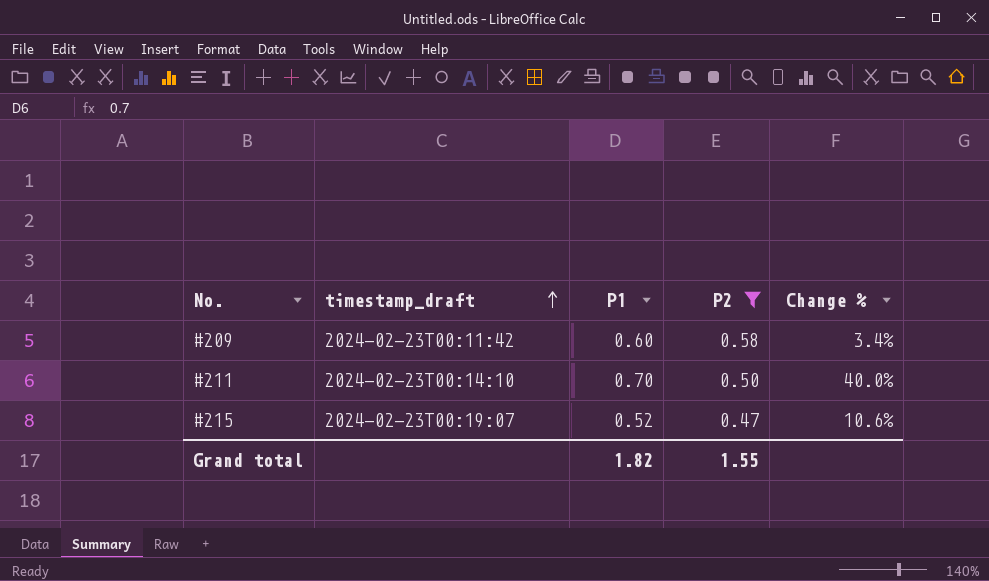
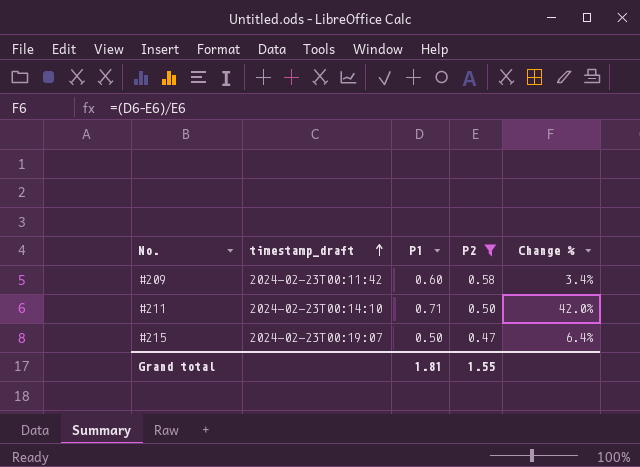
#211 | P1: 0.70 -> 0.71
#211 | Change %: 40.0% -> 42.0%
#215 | P1: 0.52 -> 0.50
#215 | Change %: 10.6% -> 6.4%
Grand total | P1: 1.82 -> 1.81

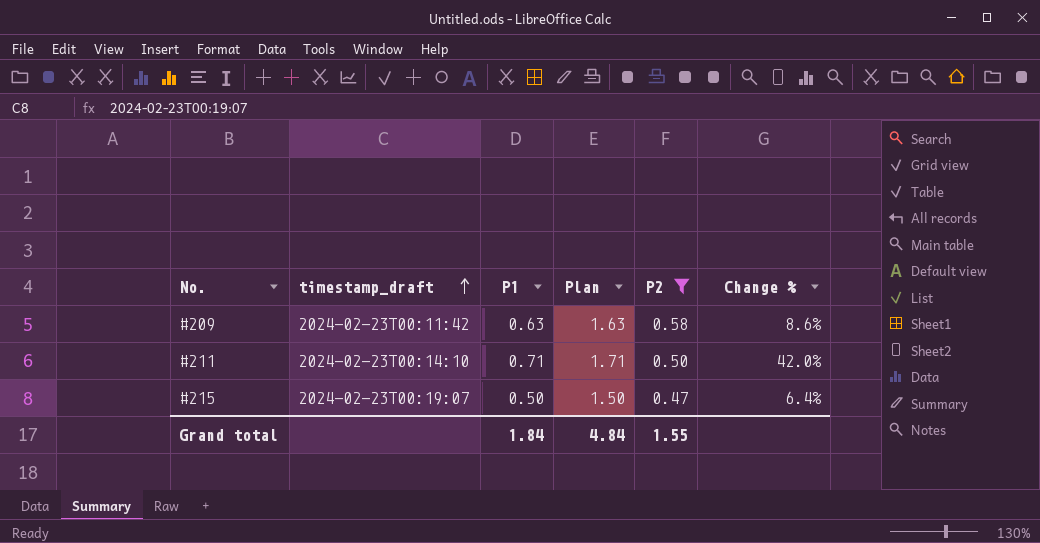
column Plan | formula: none -> [P1] + 1
#209 | P1: 0.60 -> 0.63
#209 | Change %: 3.4% -> 8.6%
Grand total | P1: 1.81 -> 1.84

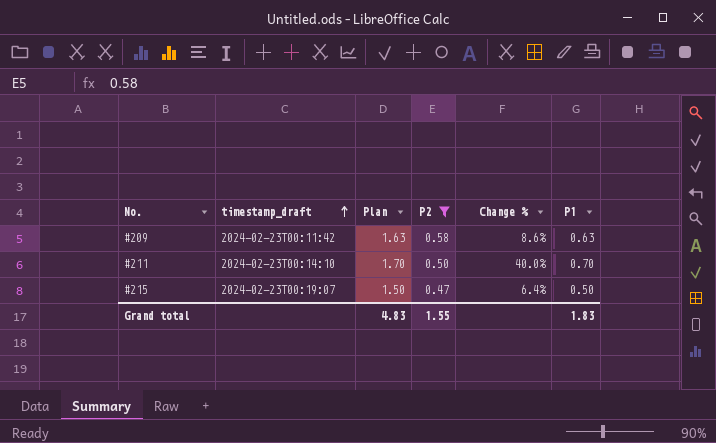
column P1 | position: 3 -> 6
#211 | Plan: 1.71 -> 1.70
#211 | Change %: 42.0% -> 40.0%
#211 | P1: 0.71 -> 0.70
Grand total | Plan: 4.84 -> 4.83
Grand total | P1: 1.84 -> 1.83

